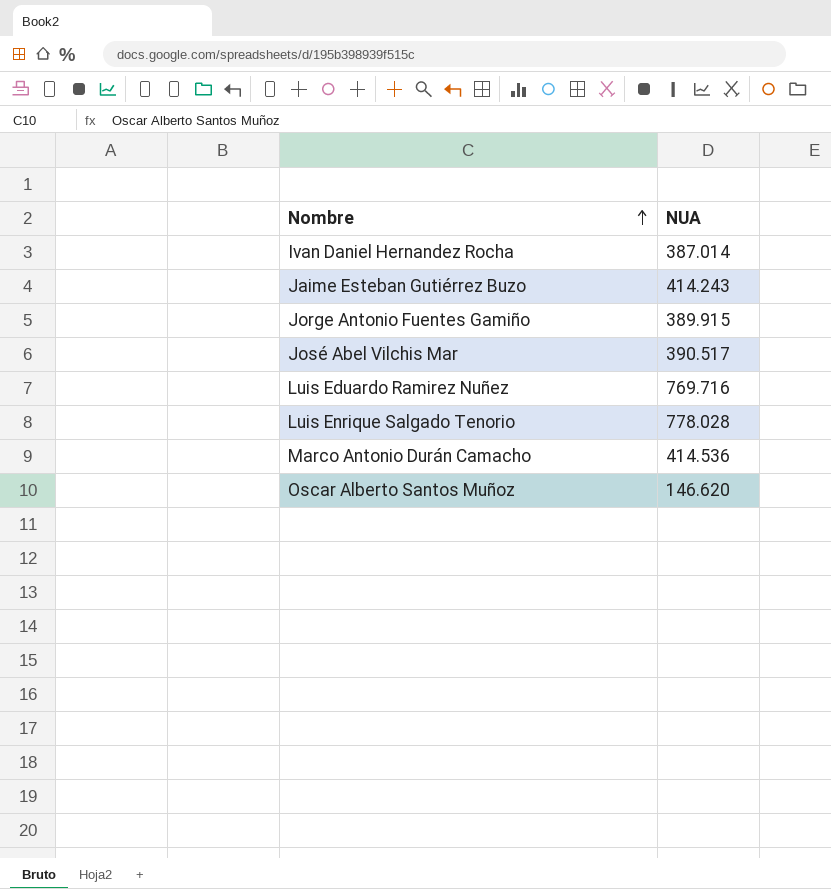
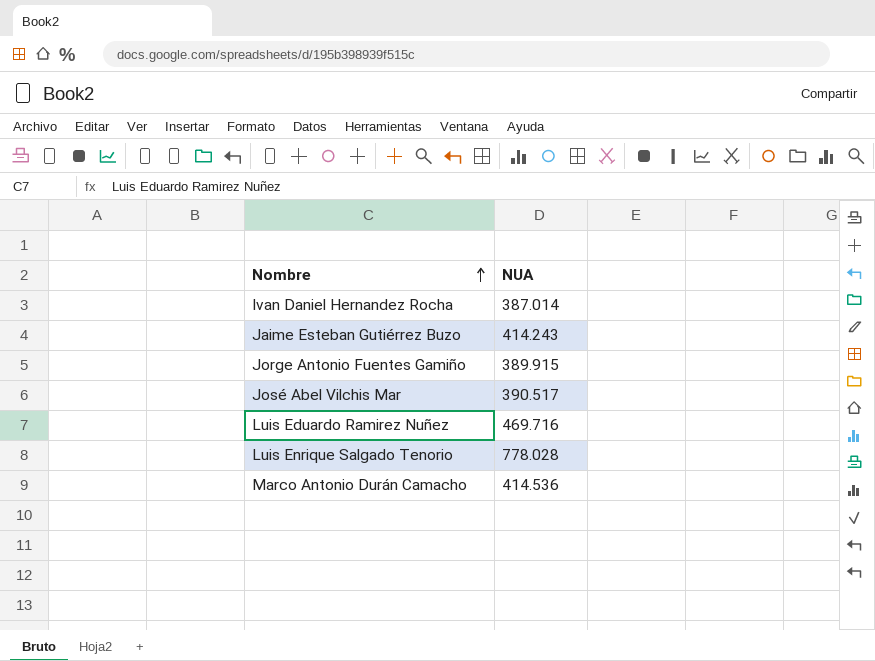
row Oscar Alberto Santos Muñoz: 146.620 -> none
Luis Eduardo Ramirez Nuñez | NUA: 769.716 -> 469.716

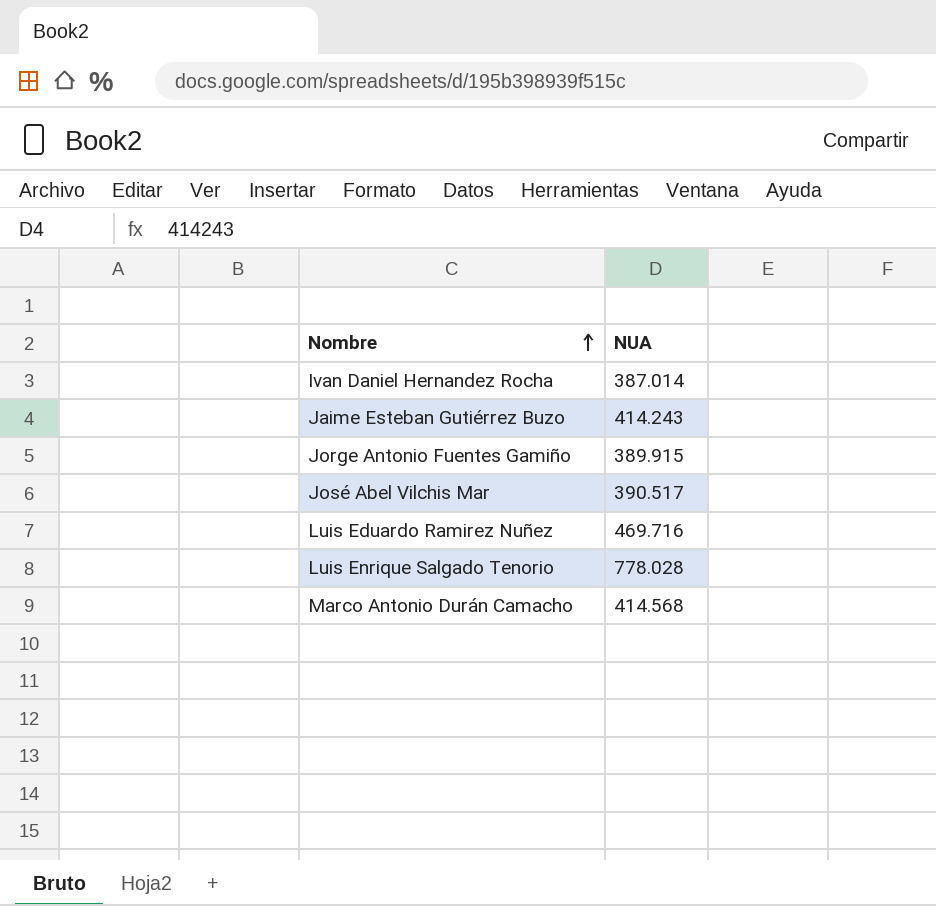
Marco Antonio Durán Camacho | NUA: 414.536 -> 414.568

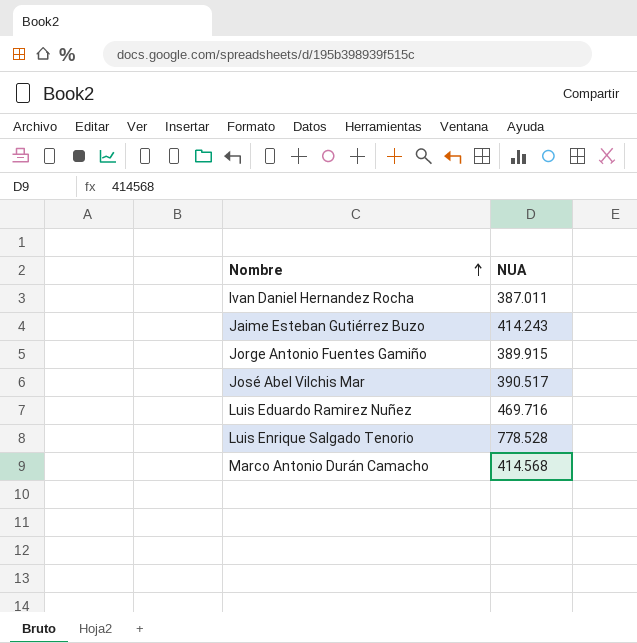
Ivan Daniel Hernandez Rocha | NUA: 387.014 -> 387.011
Luis Enrique Salgado Tenorio | NUA: 778.028 -> 778.528

